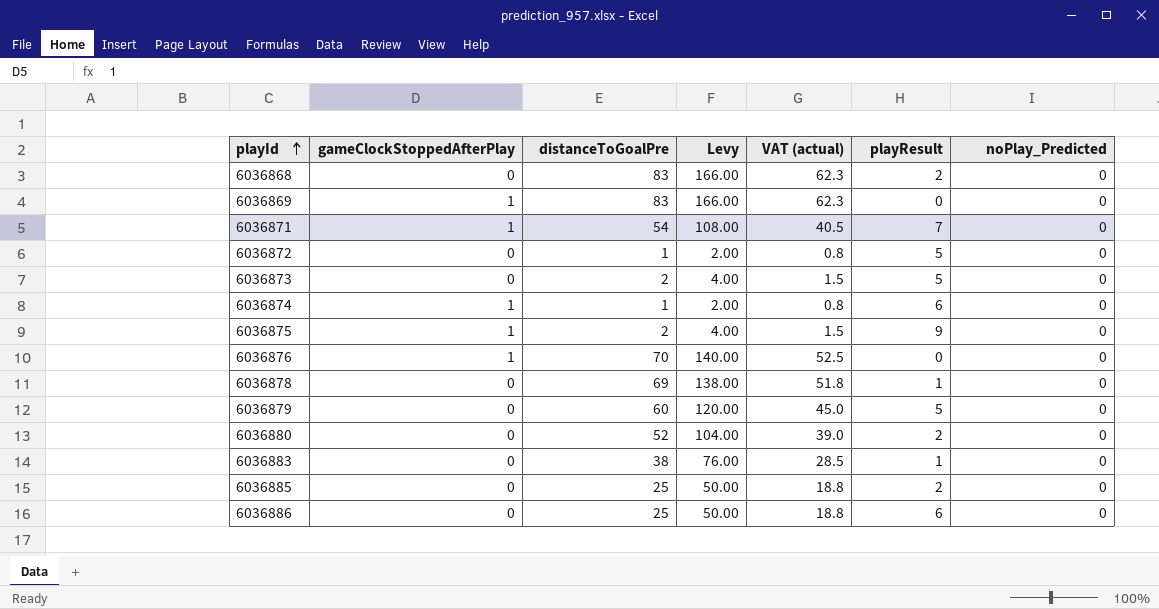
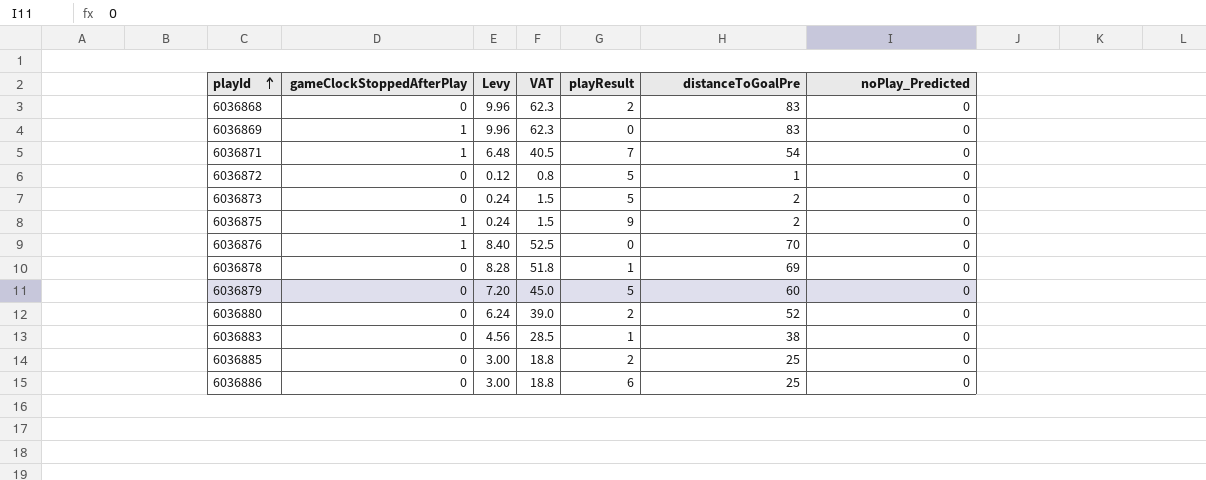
column Levy | formula: [distanceToGoalPre] * 2 -> [distanceToGoalPre] * 0.12
column name: VAT (actual) -> VAT
column distanceToGoalPre | position: 3 -> 6
row 6036874: 1 | 1 | 2.00 | 0.8 | 6 | 0 -> none

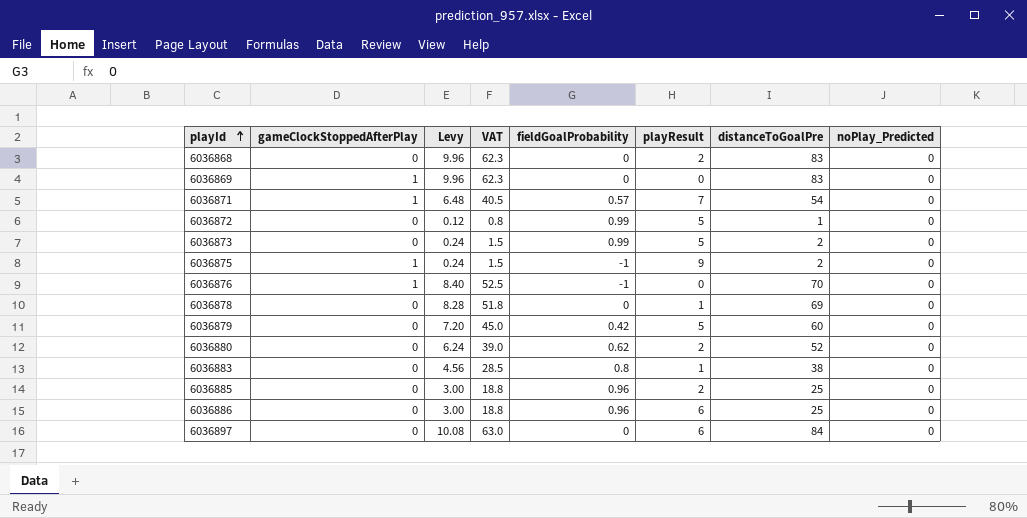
column fieldGoalProbability | position: none -> 5
row 6036897: none -> 0 | 10.08 | 63.0 | 0 | 6 | 84 | 0

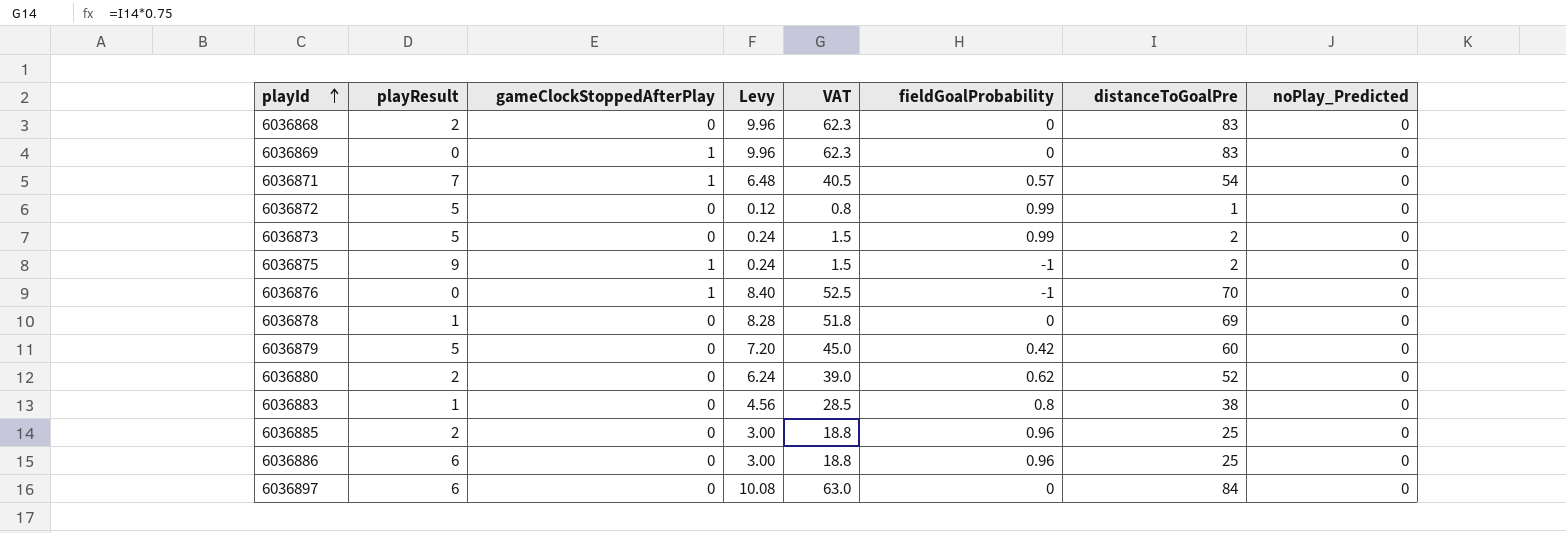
column playResult | position: 6 -> 2

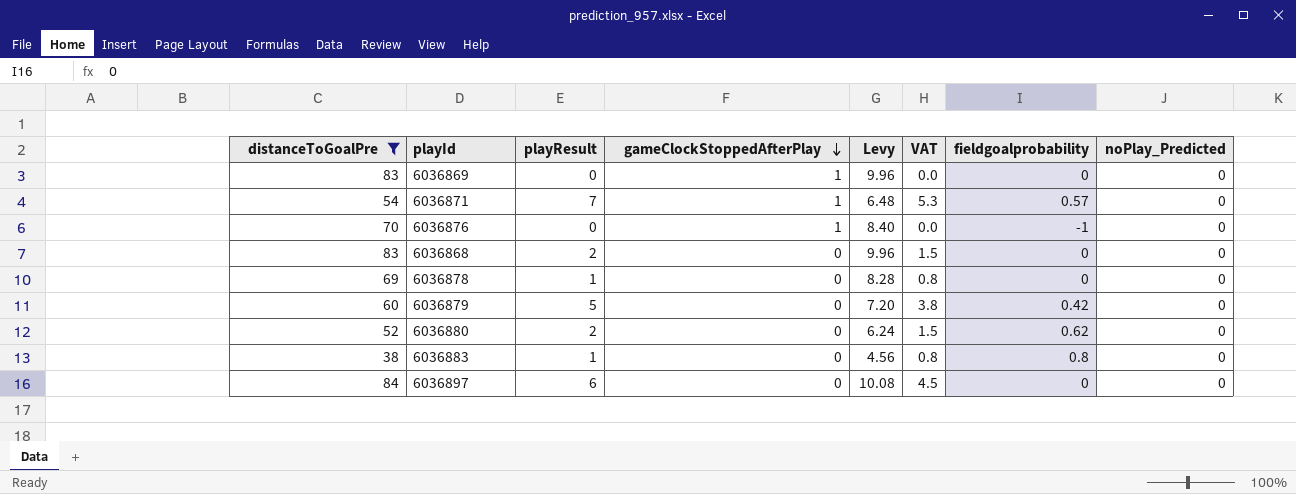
filter: none -> distanceToGoalPre >= 38
row order: playId ascending -> gameClockStoppedAfterPlay descending
column distanceToGoalPre | position: 7 -> 1
column VAT | formula: [distanceToGoalPre] * 0.75 -> [playResult] * 0.75
column name: fieldGoalProbability -> fieldgoalprobability

